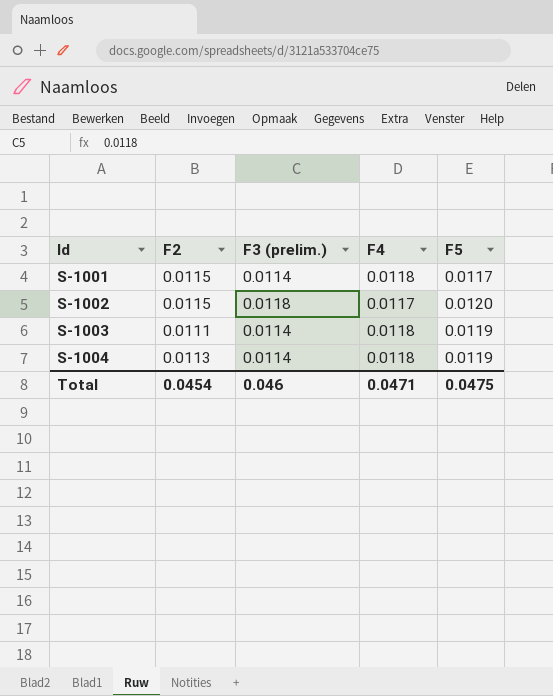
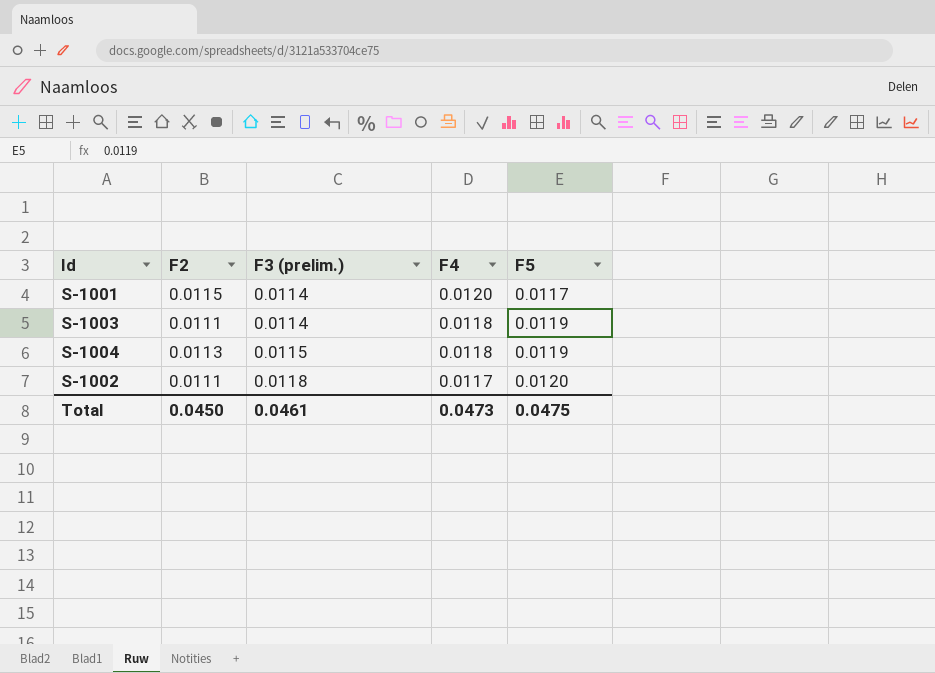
row order: Id ascending -> F3 (prelim.) ascending
S-1001 | F4: 0.0118 -> 0.0120
S-1004 | F3 (prelim.): 0.0114 -> 0.0115
S-1002 | F2: 0.0115 -> 0.0111
Total | F2: 0.0454 -> 0.0450
Total | F3 (prelim.): 0.046 -> 0.0461
Total | F4: 0.0471 -> 0.0473

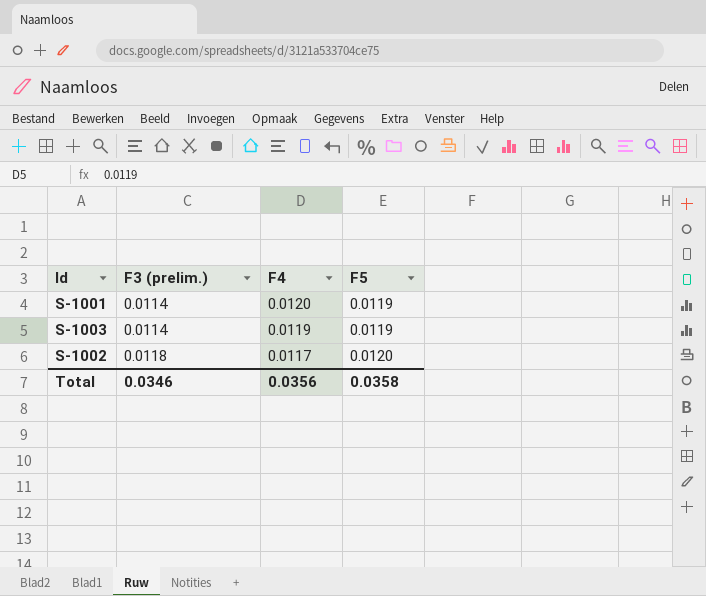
column F2 | position: 2 -> none
row S-1004: 0.0113 | 0.0115 | 0.0118 | 0.0119 -> none
S-1001 | F5: 0.0117 -> 0.0119
S-1003 | F4: 0.0118 -> 0.0119
Total | F3 (prelim.): 0.0461 -> 0.0346
Total | F4: 0.0473 -> 0.0356
Total | F5: 0.0475 -> 0.0358

